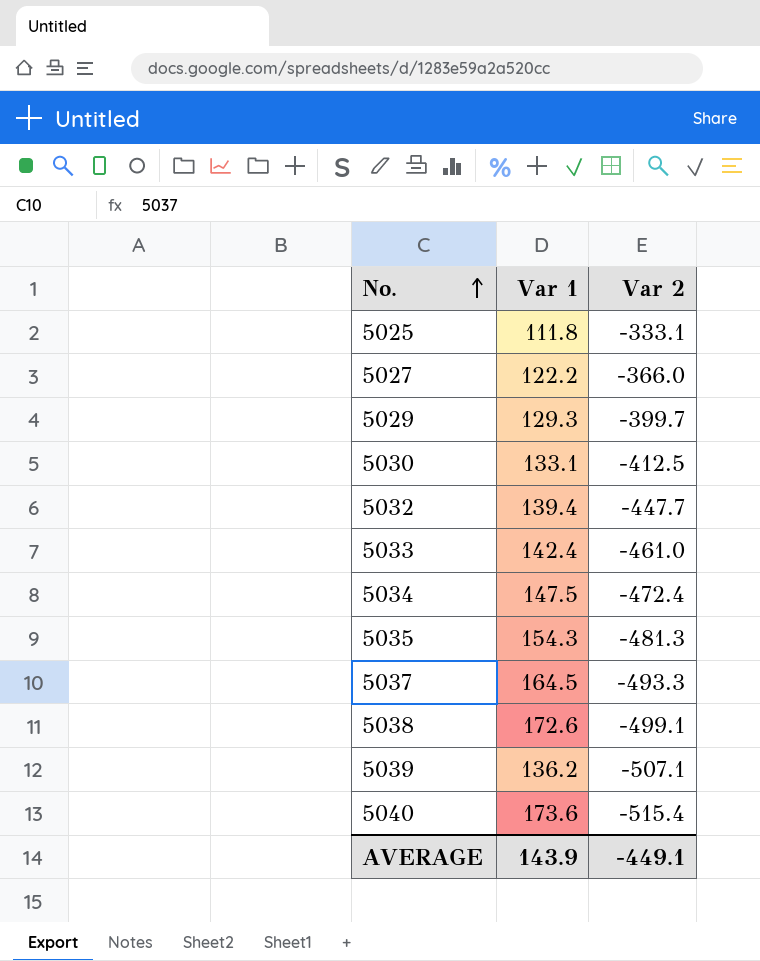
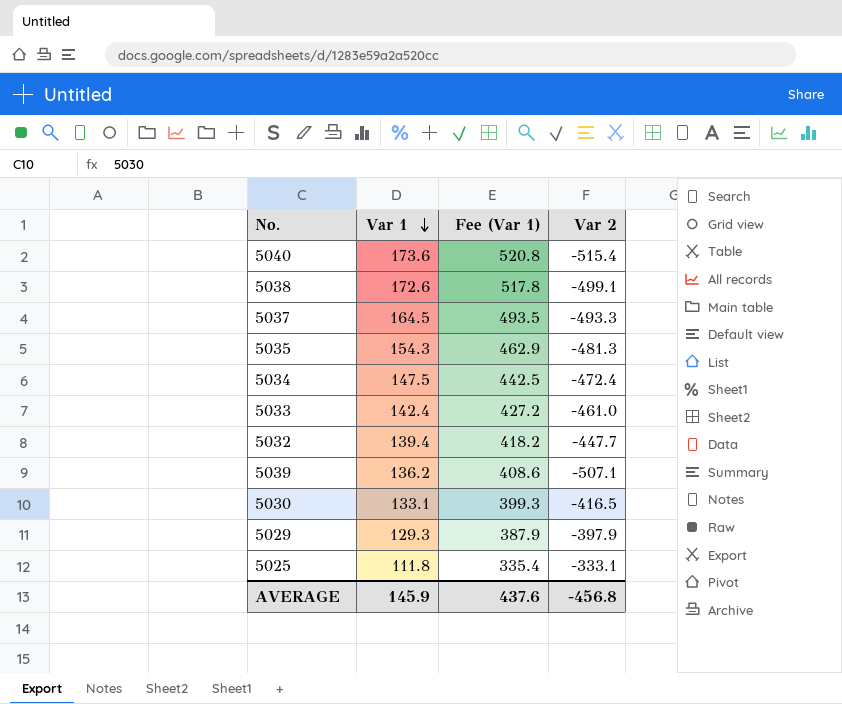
row order: No. ascending -> Var 1 descending
column Fee (Var 1) | formula: none -> [Var 1] * 3
row 5027: 122.2 | -366.0 -> none
5030 | Var 2: -412.5 -> -416.5
5029 | Var 2: -399.7 -> -397.9
AVERAGE | Var 1: 143.9 -> 145.9
AVERAGE | Var 2: -449.1 -> -456.8

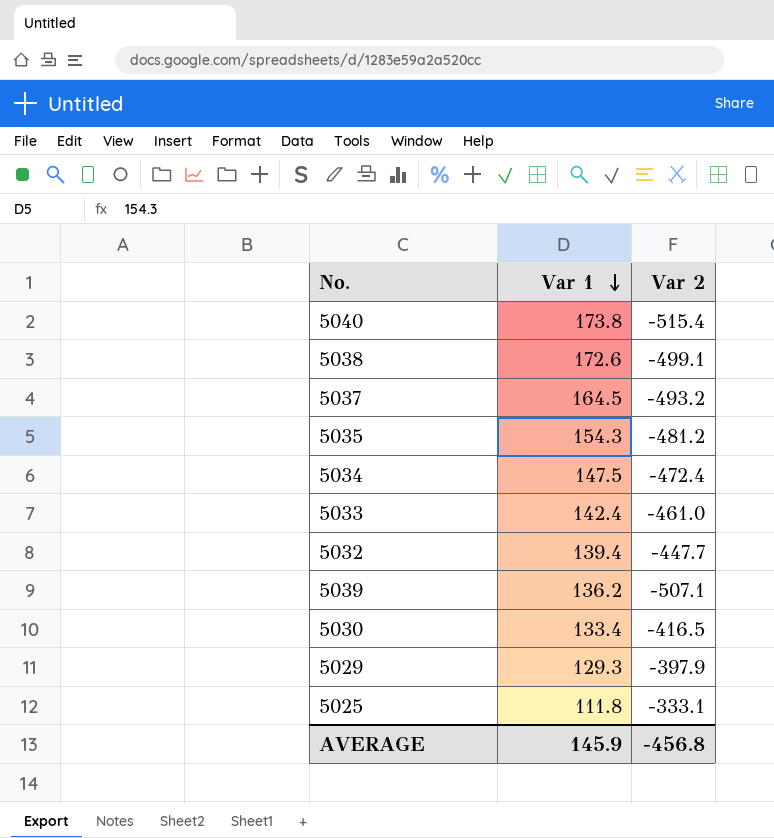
column Fee (Var 1) | formula: [Var 1] * 3 -> none
5040 | Var 1: 173.6 -> 173.8
5037 | Var 2: -493.3 -> -493.2
5035 | Var 2: -481.3 -> -481.2
5030 | Var 1: 133.1 -> 133.4

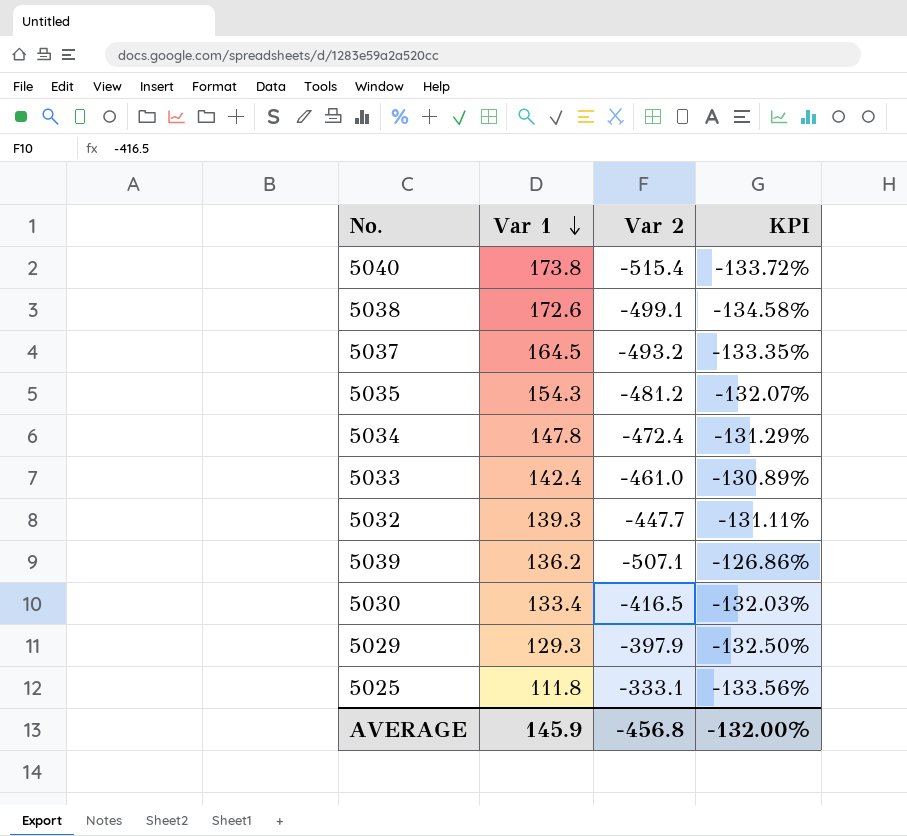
column KPI | formula: none -> ([Var 1] - [Var 2]) / [Var 2]
5034 | Var 1: 147.5 -> 147.8
5032 | Var 1: 139.4 -> 139.3

